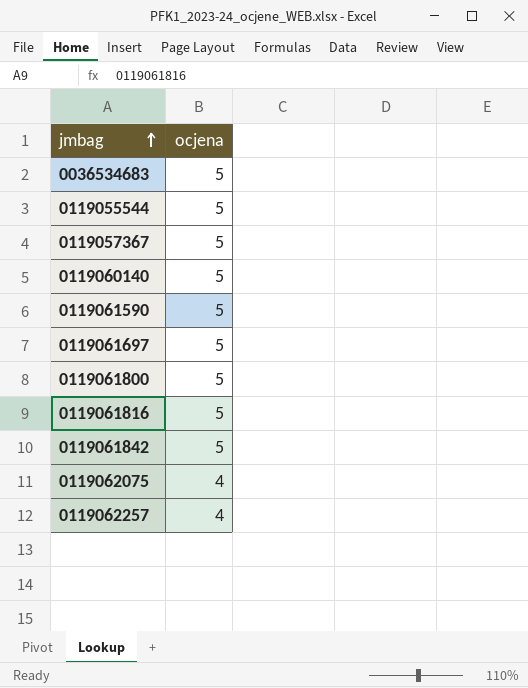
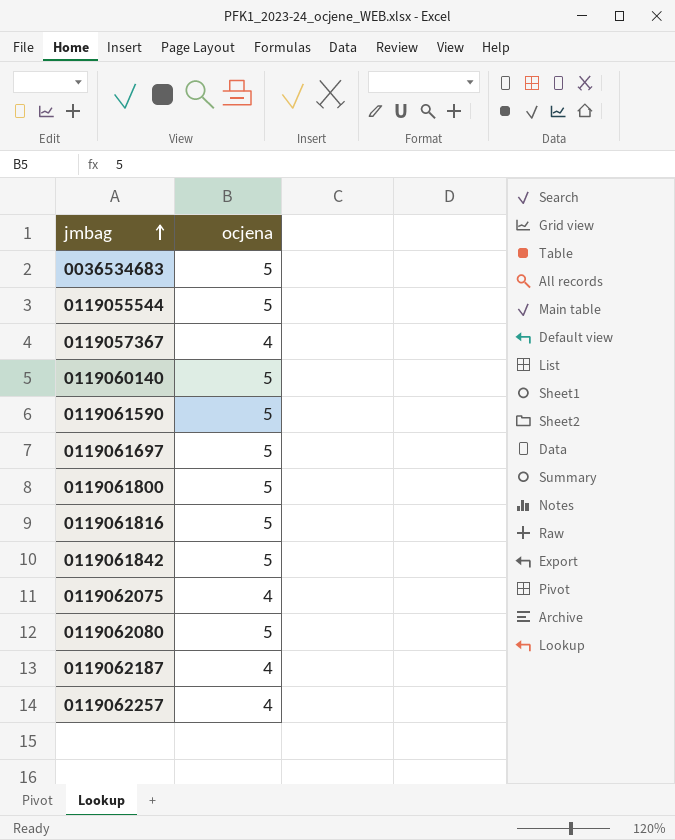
0119057367 | ocjena: 5 -> 4
row 0119062080: none -> 5
row 0119062187: none -> 4

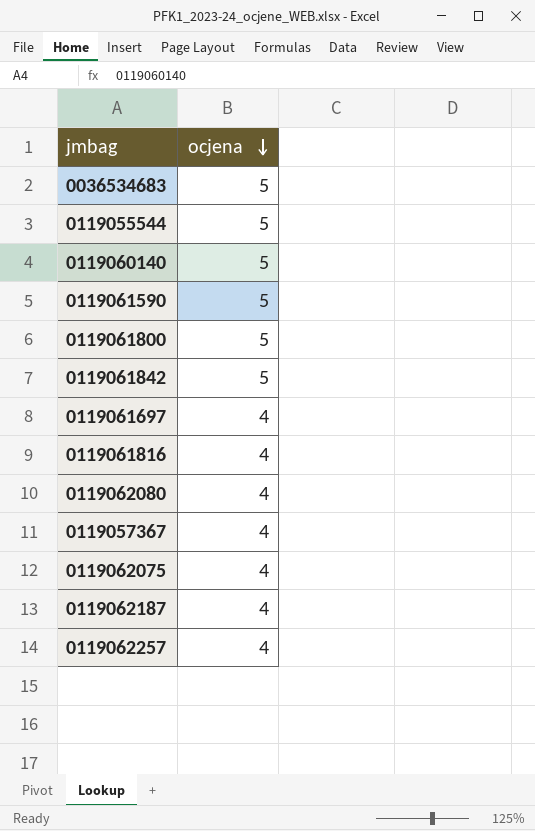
row order: jmbag ascending -> ocjena descending
0119061697 | ocjena: 5 -> 4
0119061816 | ocjena: 5 -> 4
0119062080 | ocjena: 5 -> 4

